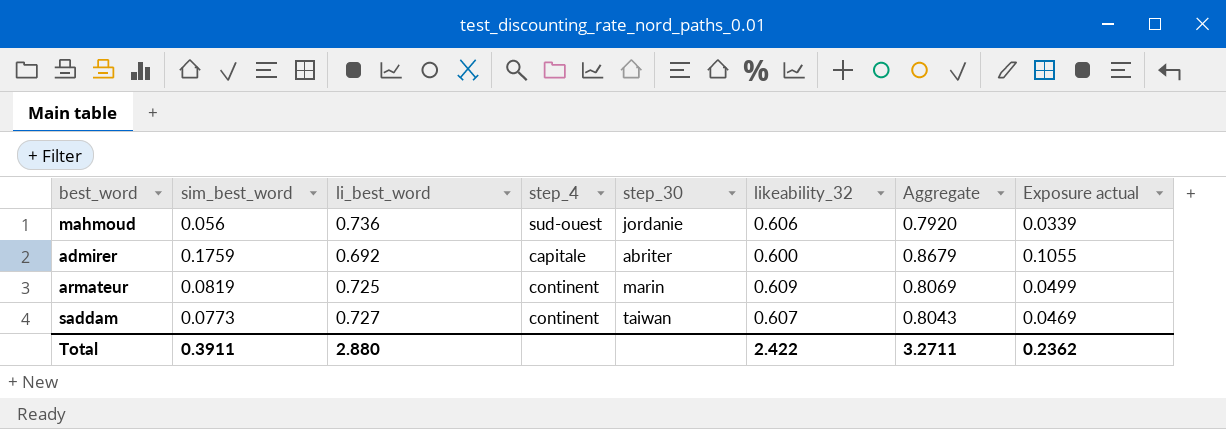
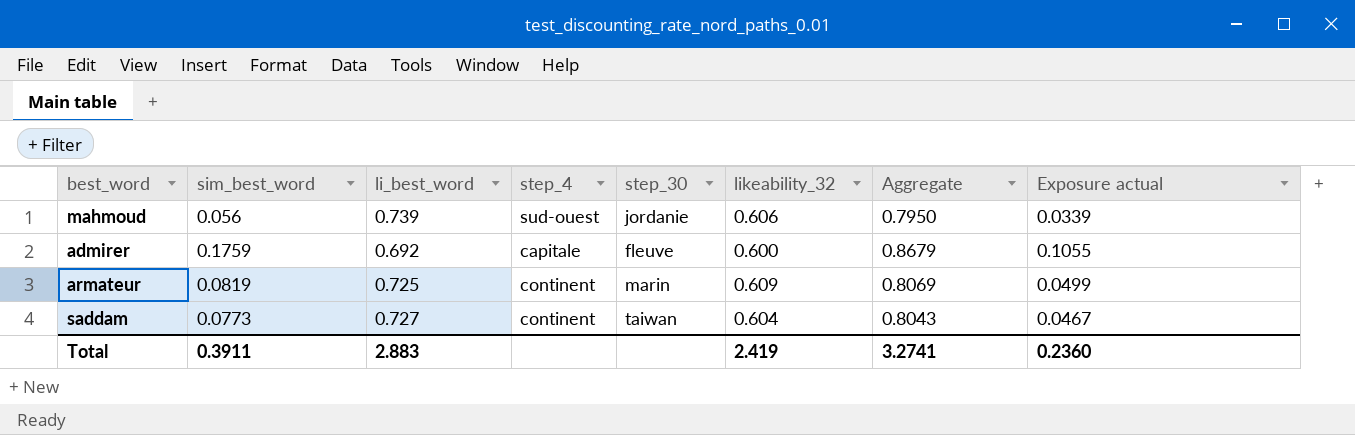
mahmoud | li_best_word: 0.736 -> 0.739
mahmoud | Aggregate: 0.7920 -> 0.7950
admirer | step_30: abriter -> fleuve
saddam | likeability_32: 0.607 -> 0.604
saddam | Exposure actual: 0.0469 -> 0.0467
Total | li_best_word: 2.880 -> 2.883
Total | likeability_32: 2.422 -> 2.419
Total | Aggregate: 3.2711 -> 3.2741
Total | Exposure actual: 0.2362 -> 0.2360

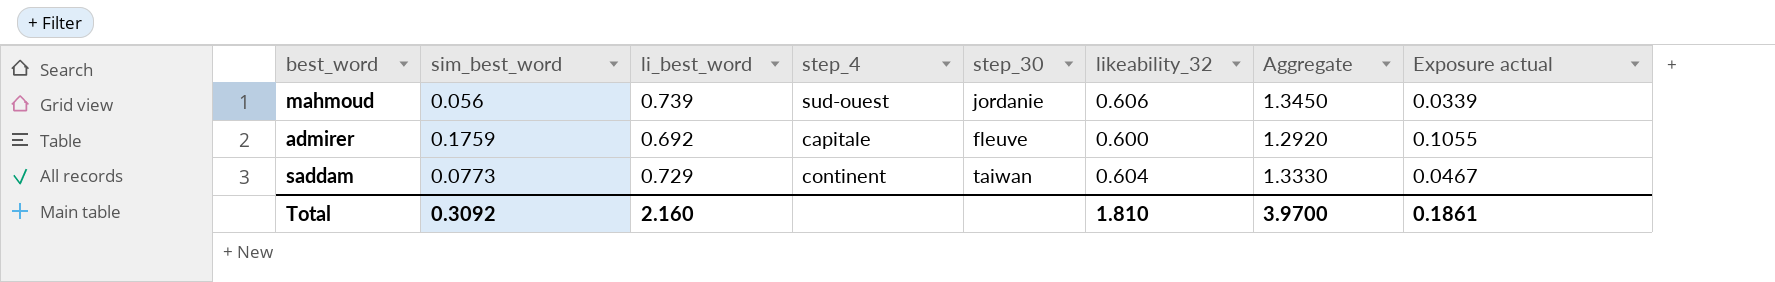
column Aggregate | formula: [sim_best_word] + [li_best_word] -> [li_best_word] + [likeability_32]
row armateur: 0.0819 | 0.725 | continent | marin | 0.609 | 0.8069 | 0.0499 -> none
saddam | li_best_word: 0.727 -> 0.729
Total | sim_best_word: 0.3911 -> 0.3092
Total | li_best_word: 2.883 -> 2.160
Total | likeability_32: 2.419 -> 1.810
Total | Aggregate: 3.2741 -> 3.9700
Total | Exposure actual: 0.2360 -> 0.1861

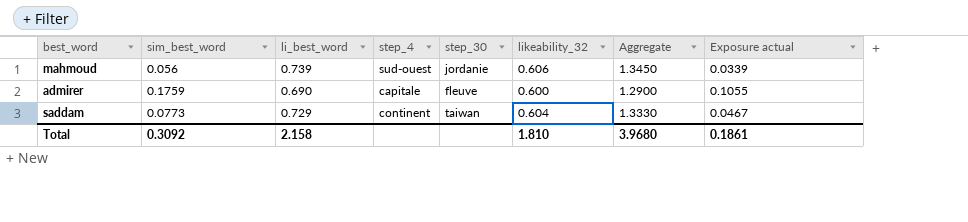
admirer | li_best_word: 0.692 -> 0.690
admirer | Aggregate: 1.2920 -> 1.2900
Total | li_best_word: 2.160 -> 2.158
Total | Aggregate: 3.9700 -> 3.9680

